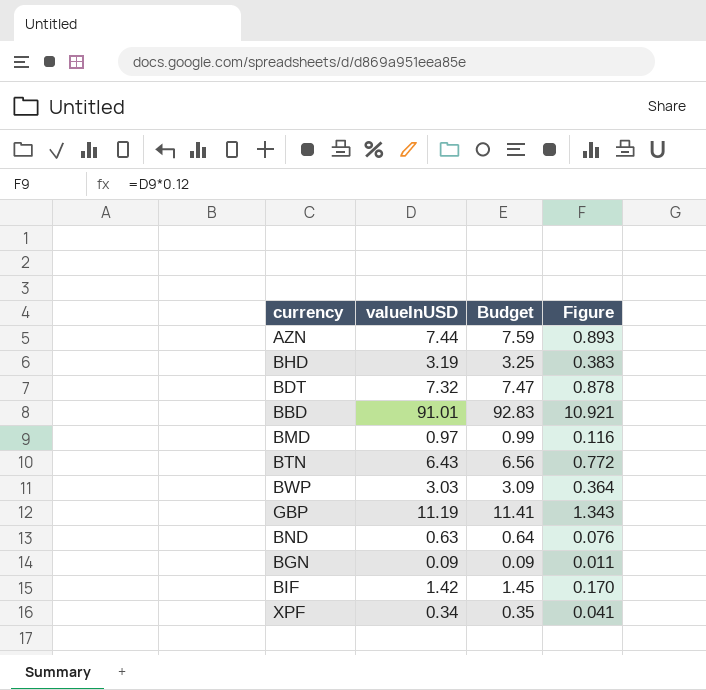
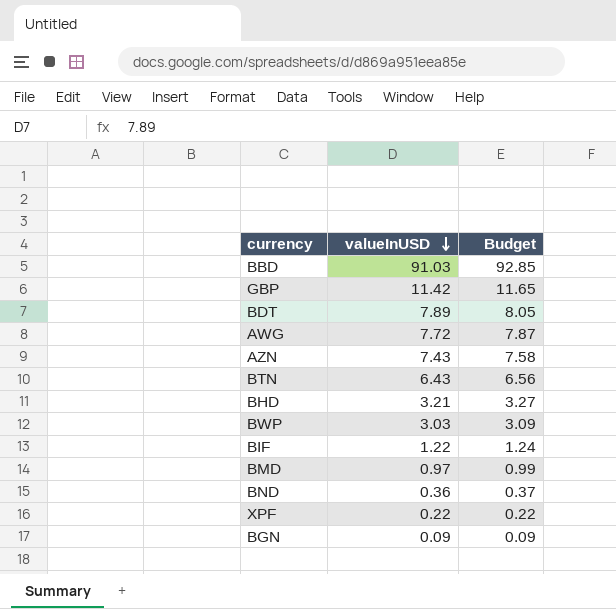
row order: none -> valueInUSD descending
column Figure | formula: [valueInUSD] * 0.12 -> none
BBD | valueInUSD: 91.01 -> 91.03
BBD | Budget: 92.83 -> 92.85
GBP | valueInUSD: 11.19 -> 11.42
GBP | Budget: 11.41 -> 11.65
BDT | valueInUSD: 7.32 -> 7.89
BDT | Budget: 7.47 -> 8.05
row AWG: none -> 7.72 | 7.87
AZN | valueInUSD: 7.44 -> 7.43
AZN | Budget: 7.59 -> 7.58
BHD | valueInUSD: 3.19 -> 3.21
BHD | Budget: 3.25 -> 3.27
BIF | valueInUSD: 1.42 -> 1.22
BIF | Budget: 1.45 -> 1.24
BND | valueInUSD: 0.63 -> 0.36
BND | Budget: 0.64 -> 0.37
XPF | valueInUSD: 0.34 -> 0.22
XPF | Budget: 0.35 -> 0.22

